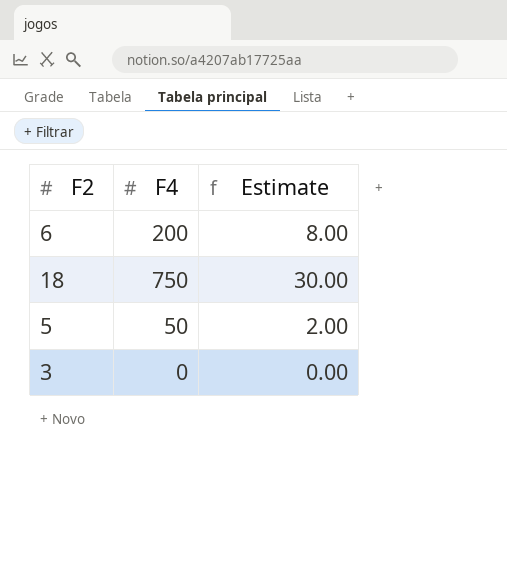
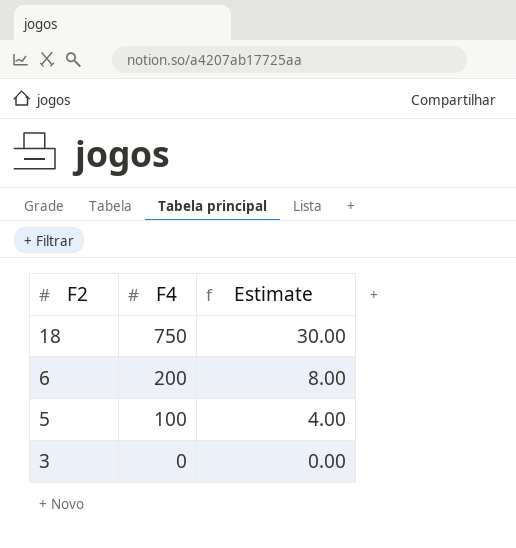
row order: none -> F2 descending
5 | F4: 50 -> 100
5 | Estimate: 2.00 -> 4.00

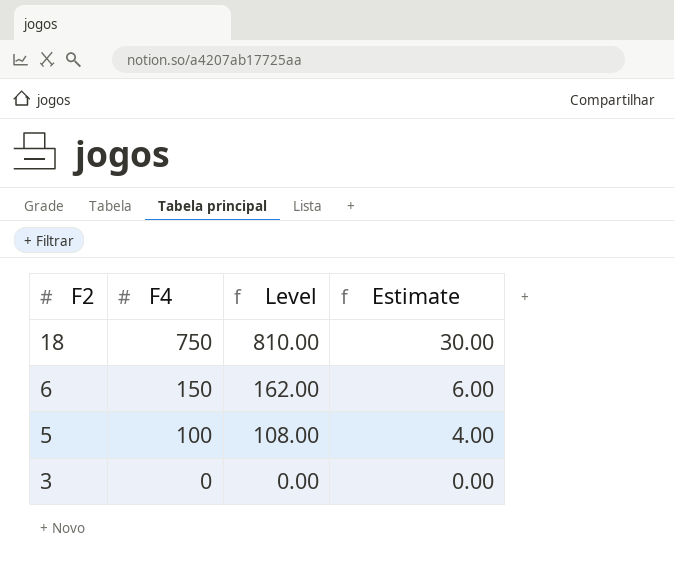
column Level | formula: none -> [F4] * 1.08
6 | F4: 200 -> 150
6 | Estimate: 8.00 -> 6.00

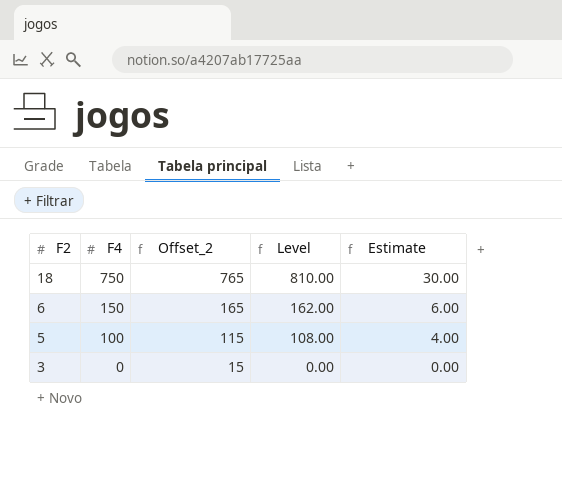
column Offset_2 | formula: none -> [F4] + 15

